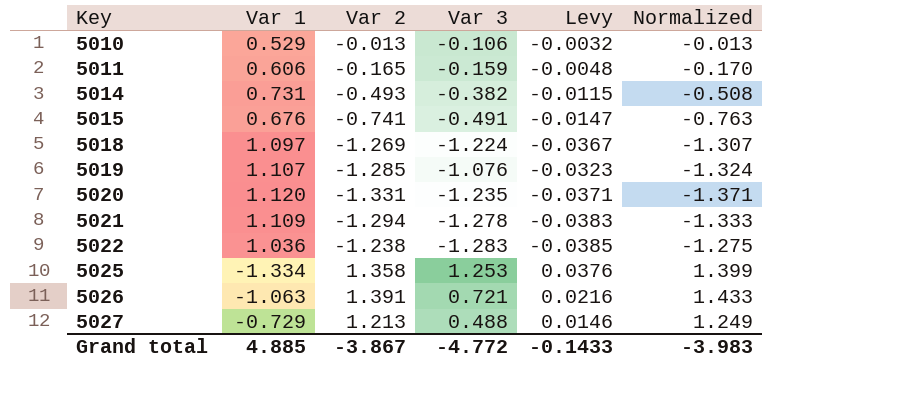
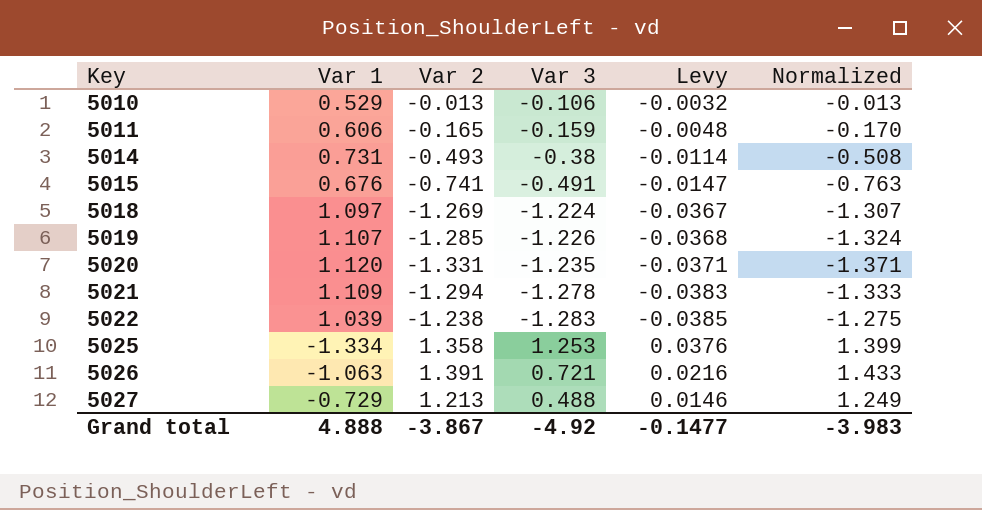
5014 | Var 3: -0.382 -> -0.38
5014 | Levy: -0.0115 -> -0.0114
5019 | Var 3: -1.076 -> -1.226
5019 | Levy: -0.0323 -> -0.0368
5022 | Var 1: 1.036 -> 1.039
Grand total | Var 1: 4.885 -> 4.888
Grand total | Var 3: -4.772 -> -4.92
Grand total | Levy: -0.1433 -> -0.1477

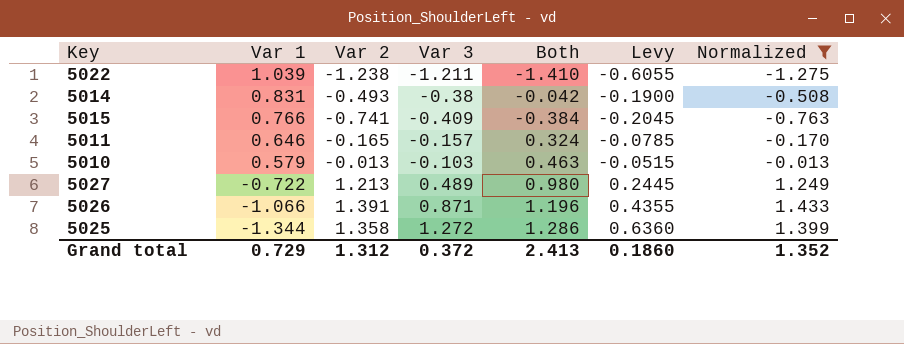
filter: none -> Normalized >= -1.275
row order: Key ascending -> Var 1 descending
column Both | formula: none -> [Var 1] + [Var 2] + [Var 3]
column Levy | formula: [Var 3] * 0.03 -> [Var 3] * 0.5
5022 | Var 3: -1.283 -> -1.211
5014 | Var 1: 0.731 -> 0.831
5015 | Var 1: 0.676 -> 0.766
5015 | Var 3: -0.491 -> -0.409
5011 | Var 1: 0.606 -> 0.646
5011 | Var 3: -0.159 -> -0.157
5010 | Var 1: 0.529 -> 0.579
5010 | Var 3: -0.106 -> -0.103
5027 | Var 1: -0.729 -> -0.722
5027 | Var 3: 0.488 -> 0.489
5026 | Var 1: -1.063 -> -1.066
5026 | Var 3: 0.721 -> 0.871
5025 | Var 1: -1.334 -> -1.344
5025 | Var 3: 1.253 -> 1.272
Grand total | Var 1: 4.888 -> 0.729
Grand total | Var 2: -3.867 -> 1.312
Grand total | Var 3: -4.92 -> 0.372
Grand total | Levy: -0.1477 -> 0.1860
Grand total | Normalized: -3.983 -> 1.352

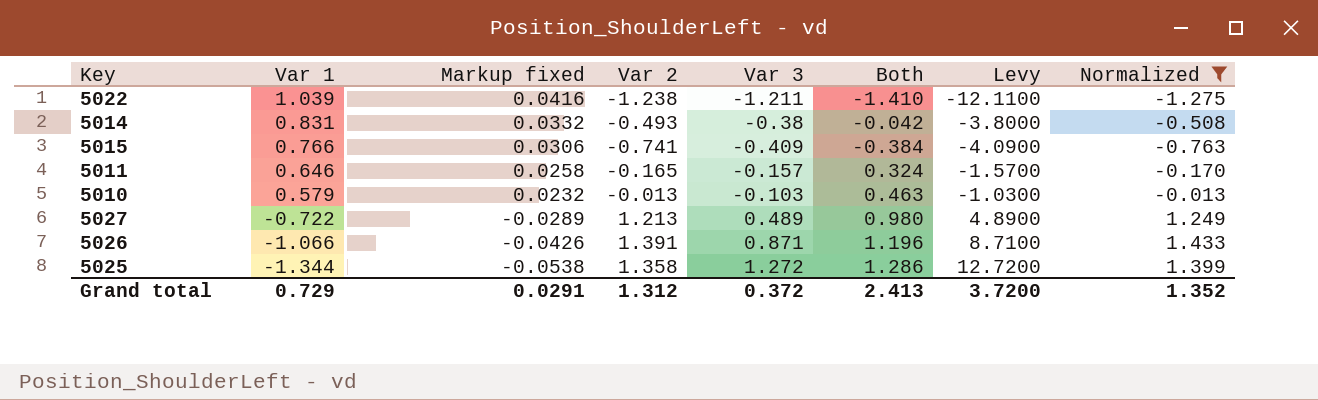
column Markup fixed | formula: none -> [Var 1] * 0.04
column Levy | formula: [Var 3] * 0.5 -> [Var 3] * 10
Grand total | Levy: 0.1860 -> 3.7200

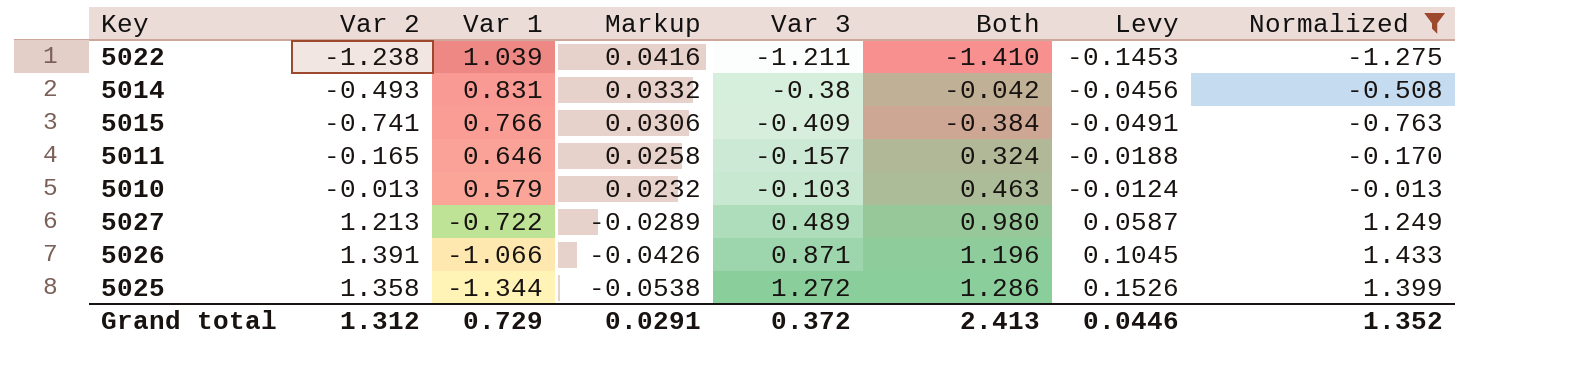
column Var 2 | position: 4 -> 2
column name: Markup fixed -> Markup
column Levy | formula: [Var 3] * 10 -> [Var 3] * 0.12
Grand total | Levy: 3.7200 -> 0.0446

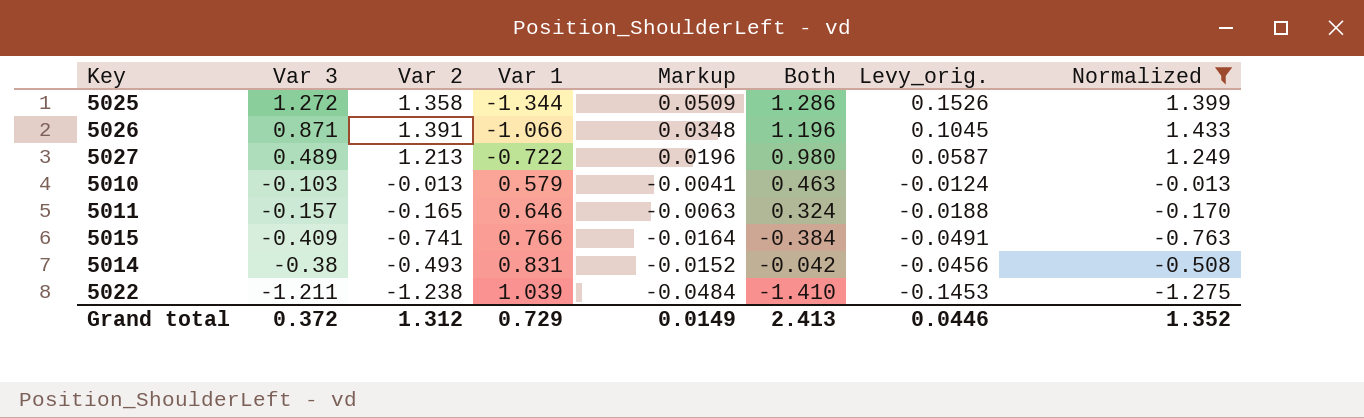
row order: Var 1 descending -> Var 1 ascending
column Var 3 | position: 5 -> 2
column Markup | formula: [Var 1] * 0.04 -> [Var 3] * 0.04
column name: Levy -> Levy_orig.
Grand total | Markup: 0.0291 -> 0.0149

